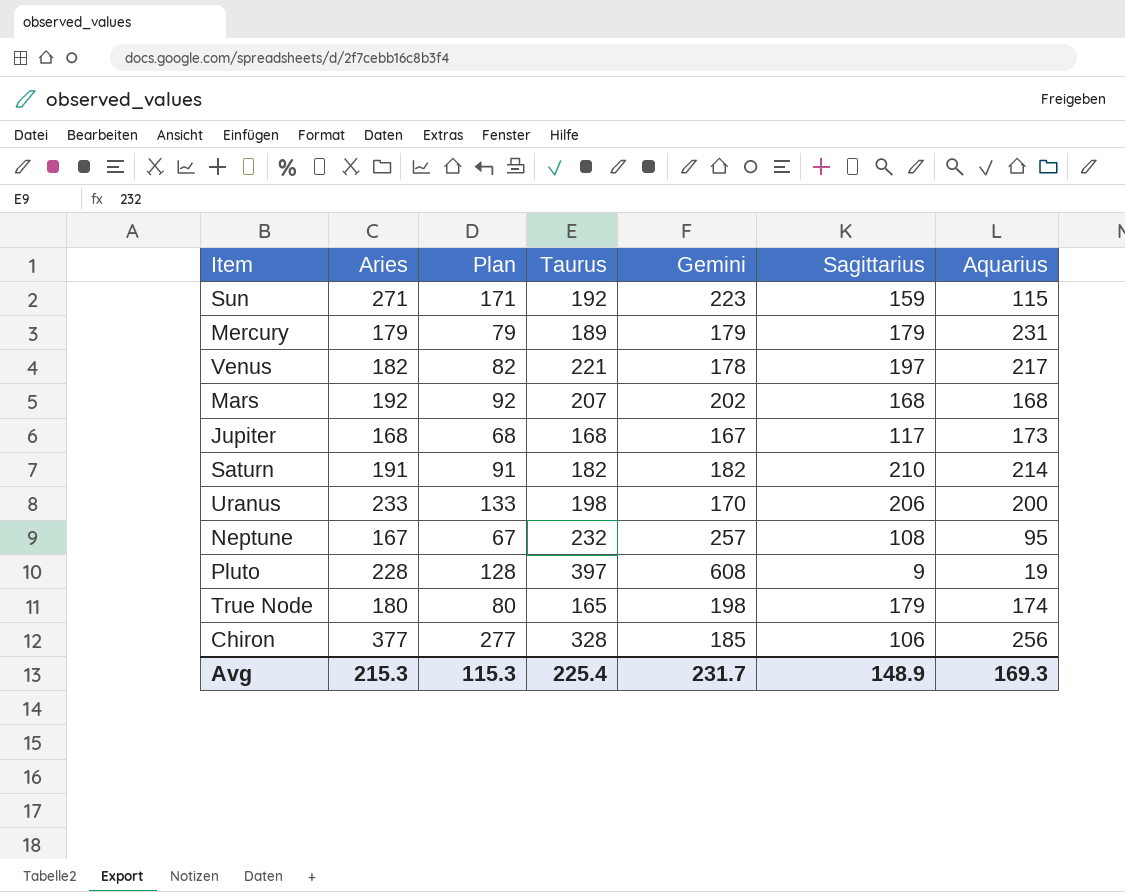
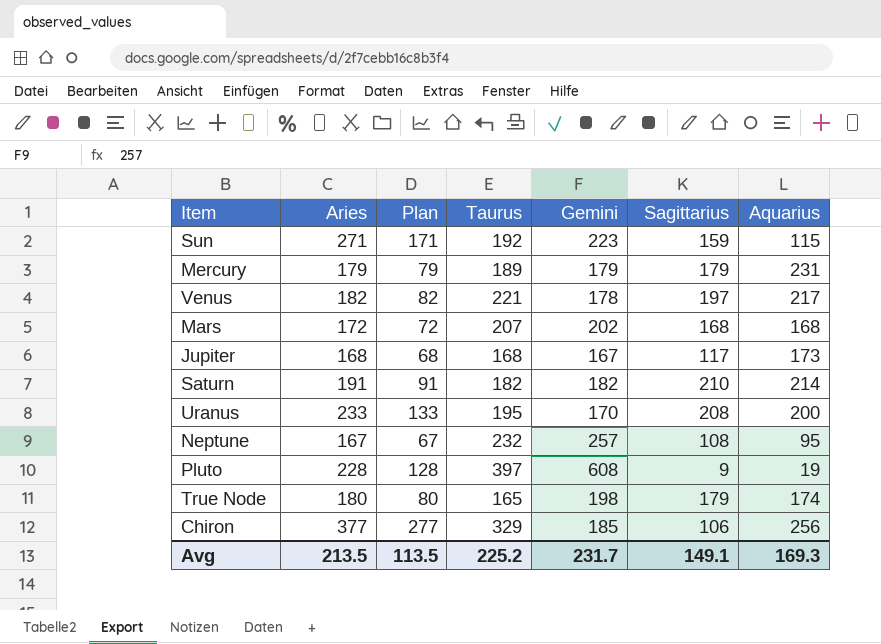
Mars | Aries: 192 -> 172
Mars | Plan: 92 -> 72
Uranus | Taurus: 198 -> 195
Uranus | Sagittarius: 206 -> 208
Chiron | Taurus: 328 -> 329
Avg | Aries: 215.3 -> 213.5
Avg | Plan: 115.3 -> 113.5
Avg | Taurus: 225.4 -> 225.2
Avg | Sagittarius: 148.9 -> 149.1

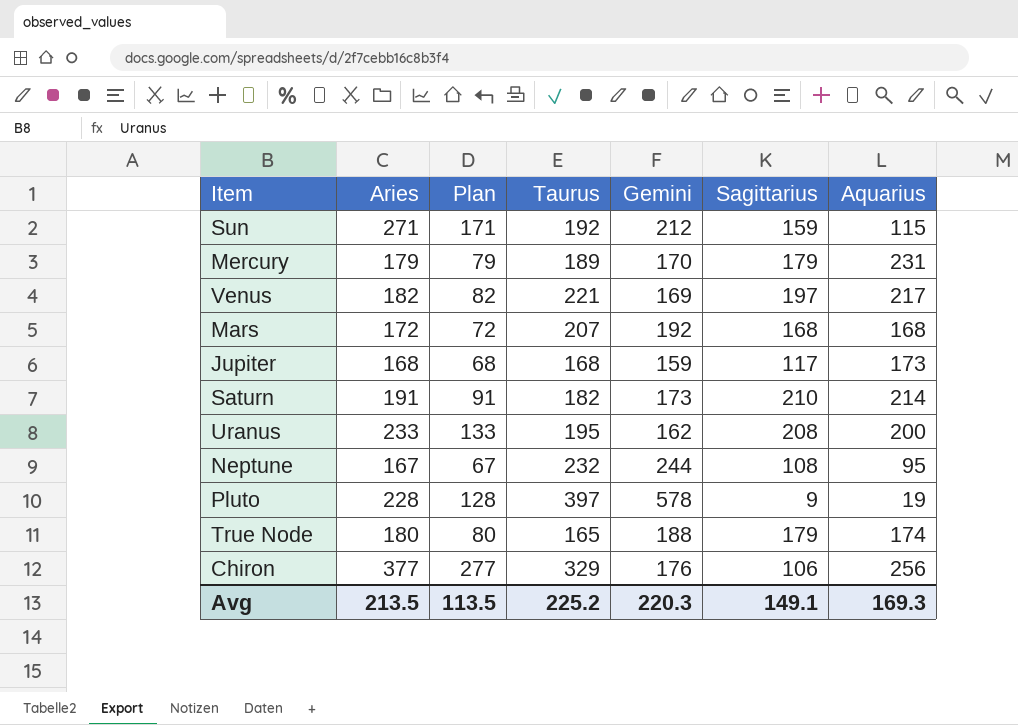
Sun | Gemini: 223 -> 212
Mercury | Gemini: 179 -> 170
Venus | Gemini: 178 -> 169
Mars | Gemini: 202 -> 192
Jupiter | Gemini: 167 -> 159
Saturn | Gemini: 182 -> 173
Uranus | Gemini: 170 -> 162
Neptune | Gemini: 257 -> 244
Pluto | Gemini: 608 -> 578
True Node | Gemini: 198 -> 188
Chiron | Gemini: 185 -> 176
Avg | Gemini: 231.7 -> 220.3

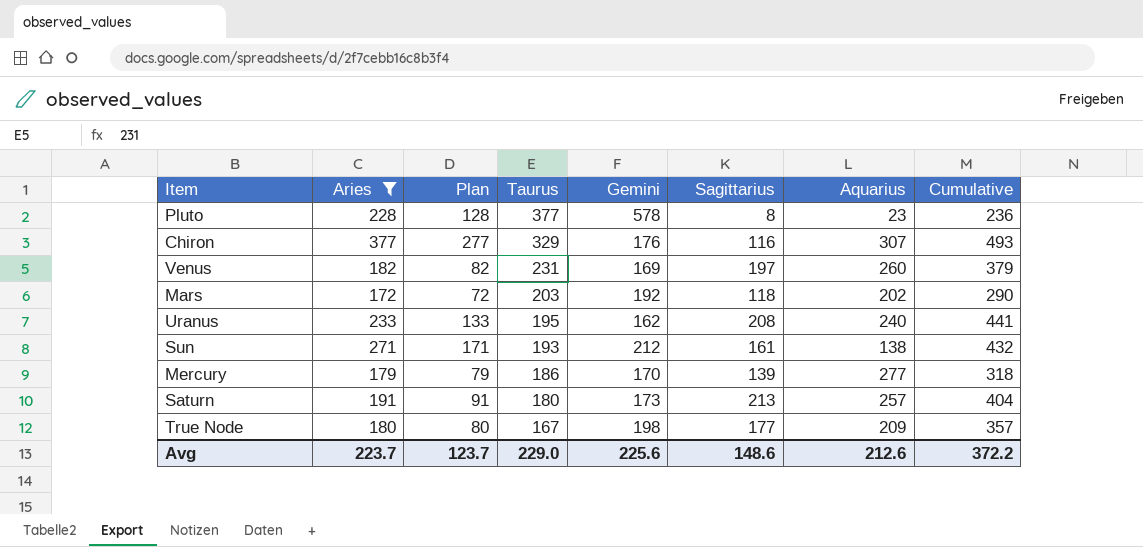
filter: none -> Aries >= 172
row order: none -> Taurus descending
column Cumulative | formula: none -> [Aries] + [Sagittarius]
Pluto | Taurus: 397 -> 377
Pluto | Sagittarius: 9 -> 8
Pluto | Aquarius: 19 -> 23
Chiron | Sagittarius: 106 -> 116
Chiron | Aquarius: 256 -> 307
Venus | Taurus: 221 -> 231
Venus | Aquarius: 217 -> 260
Mars | Taurus: 207 -> 203
Mars | Sagittarius: 168 -> 118
Mars | Aquarius: 168 -> 202
Uranus | Aquarius: 200 -> 240
Sun | Taurus: 192 -> 193
Sun | Sagittarius: 159 -> 161
Sun | Aquarius: 115 -> 138
Mercury | Taurus: 189 -> 186
Mercury | Sagittarius: 179 -> 139
Mercury | Aquarius: 231 -> 277
Saturn | Taurus: 182 -> 180
Saturn | Sagittarius: 210 -> 213
Saturn | Aquarius: 214 -> 257
True Node | Taurus: 165 -> 167
True Node | Gemini: 188 -> 198
True Node | Sagittarius: 179 -> 177
True Node | Aquarius: 174 -> 209
Avg | Aries: 213.5 -> 223.7
Avg | Plan: 113.5 -> 123.7
Avg | Taurus: 225.2 -> 229.0
Avg | Gemini: 220.3 -> 225.6
Avg | Sagittarius: 149.1 -> 148.6
Avg | Aquarius: 169.3 -> 212.6

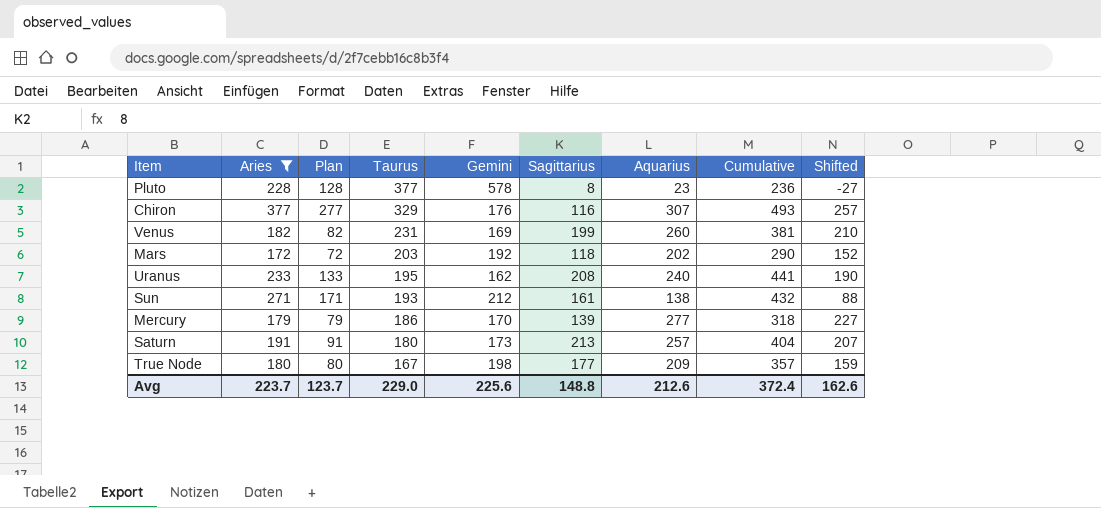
column Shifted | formula: none -> [Aquarius] - 50
Venus | Sagittarius: 197 -> 199
Venus | Cumulative: 379 -> 381
Avg | Sagittarius: 148.6 -> 148.8
Avg | Cumulative: 372.2 -> 372.4

